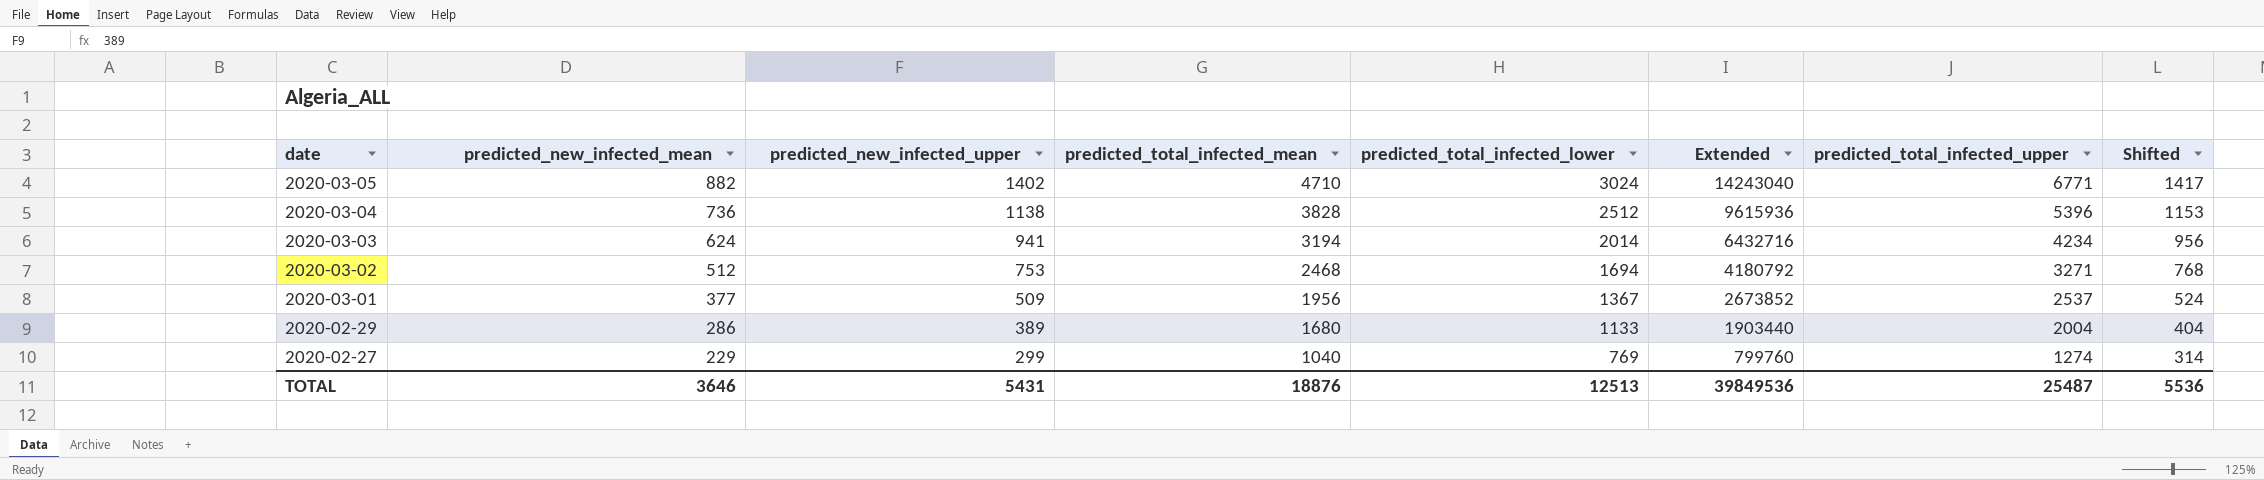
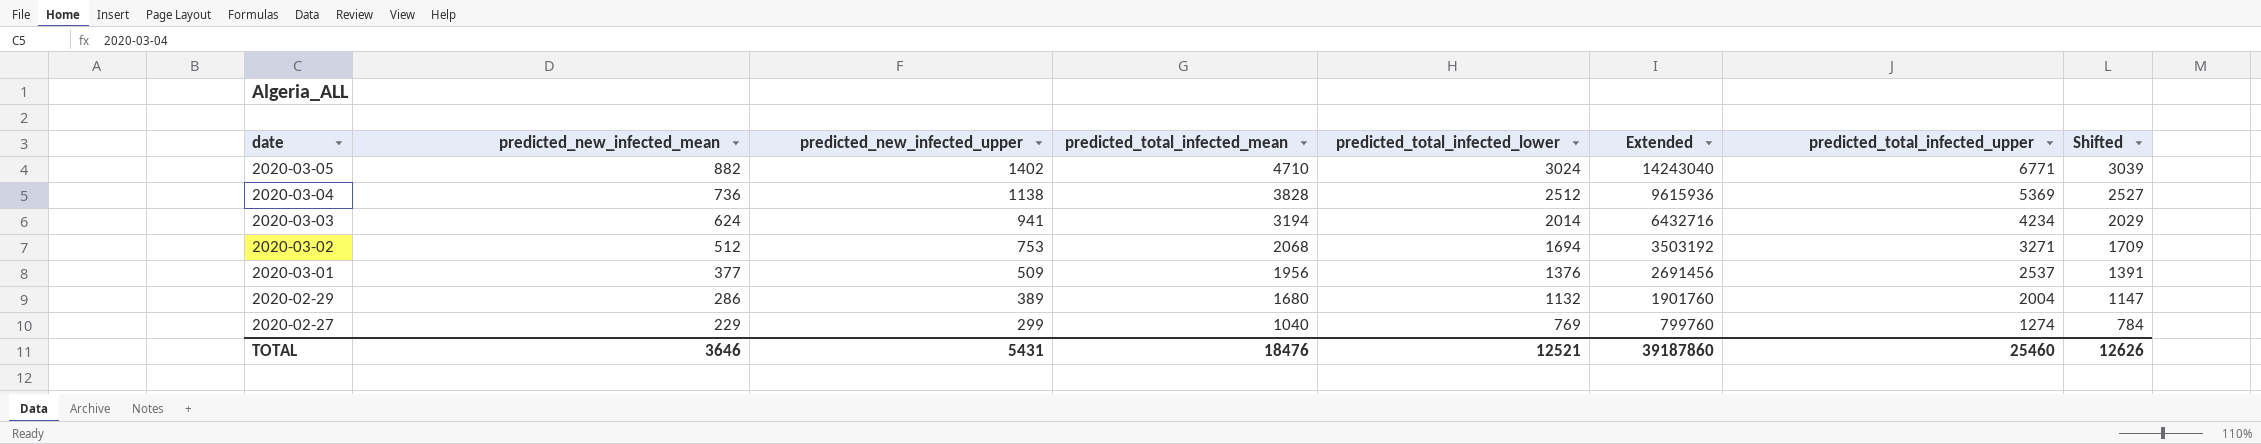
column Shifted | formula: [predicted_new_infected_upper] + 15 -> [predicted_total_infected_lower] + 15
2020-03-04 | predicted_total_infected_upper: 5396 -> 5369
2020-03-02 | predicted_total_infected_mean: 2468 -> 2068
2020-03-02 | Extended: 4180792 -> 3503192
2020-03-01 | predicted_total_infected_lower: 1367 -> 1376
2020-03-01 | Extended: 2673852 -> 2691456
2020-02-29 | predicted_total_infected_lower: 1133 -> 1132
2020-02-29 | Extended: 1903440 -> 1901760
TOTAL | predicted_total_infected_mean: 18876 -> 18476
TOTAL | predicted_total_infected_lower: 12513 -> 12521
TOTAL | Extended: 39849536 -> 39187860
TOTAL | predicted_total_infected_upper: 25487 -> 25460
TOTAL | Shifted: 5536 -> 12626

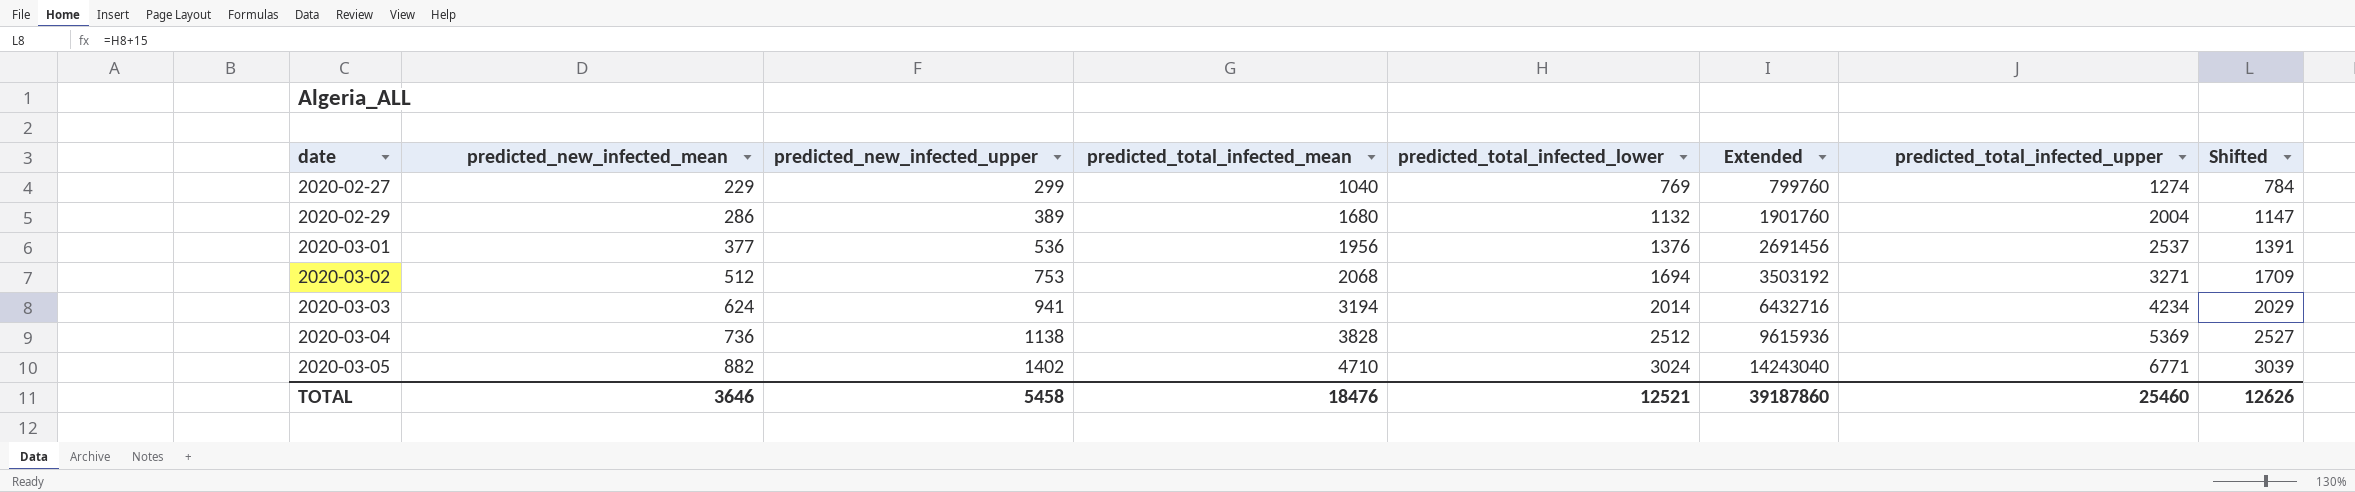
row order: date descending -> date ascending
2020-03-01 | predicted_new_infected_upper: 509 -> 536
TOTAL | predicted_new_infected_upper: 5431 -> 5458

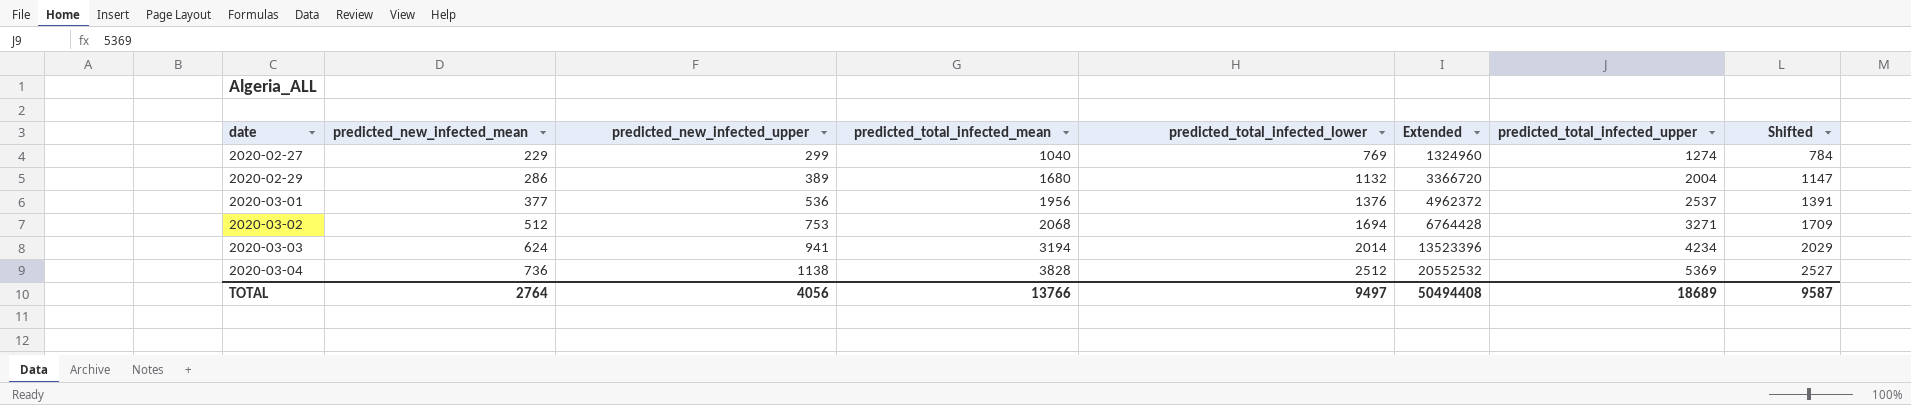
column Extended | formula: [predicted_total_infected_mean] * [predicted_total_infected_lower] -> [predicted_total_infected_mean] * [predicted_total_infected_upper]
row 2020-03-05: 882 | 1402 | 4710 | 3024 | 14243040 | 6771 | 3039 -> none
TOTAL | predicted_new_infected_mean: 3646 -> 2764
TOTAL | predicted_new_infected_upper: 5458 -> 4056
TOTAL | predicted_total_infected_mean: 18476 -> 13766
TOTAL | predicted_total_infected_lower: 12521 -> 9497
TOTAL | Extended: 39187860 -> 50494408
TOTAL | predicted_total_infected_upper: 25460 -> 18689
TOTAL | Shifted: 12626 -> 9587

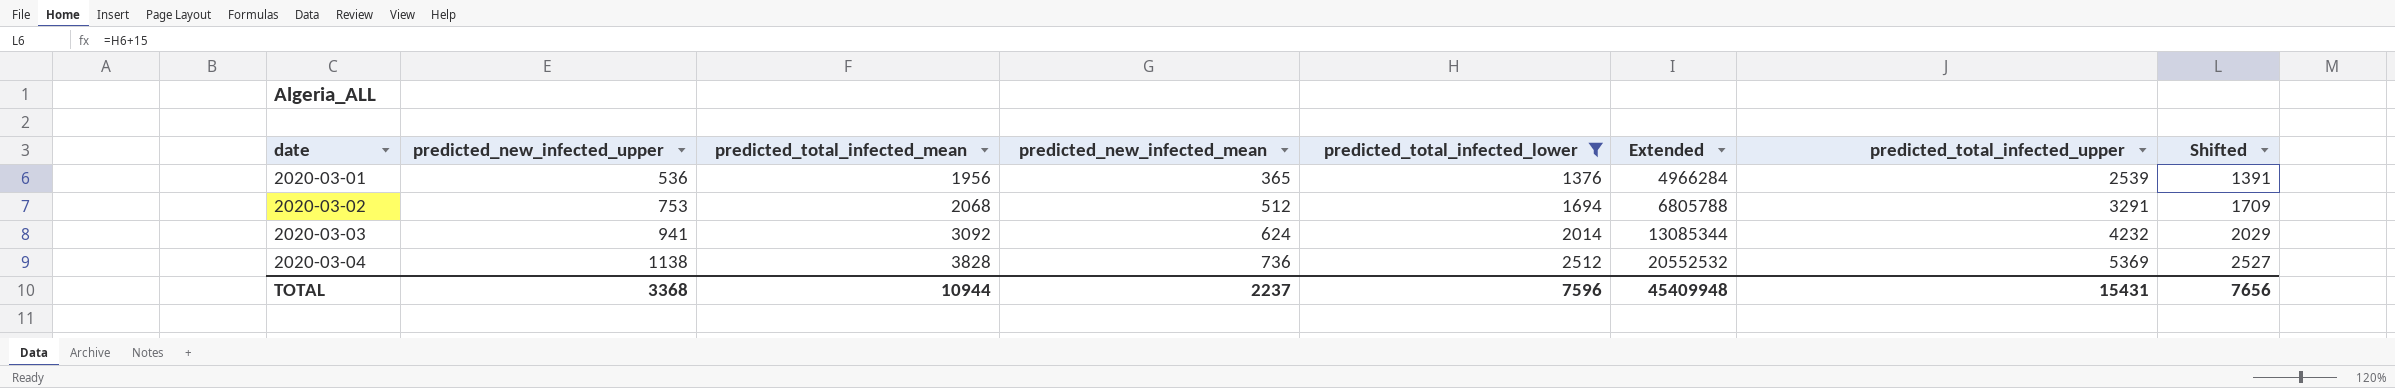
filter: none -> predicted_total_infected_lower >= 1376
column predicted_new_infected_mean | position: 2 -> 4
2020-03-01 | predicted_new_infected_mean: 377 -> 365
2020-03-01 | Extended: 4962372 -> 4966284
2020-03-01 | predicted_total_infected_upper: 2537 -> 2539
2020-03-02 | Extended: 6764428 -> 6805788
2020-03-02 | predicted_total_infected_upper: 3271 -> 3291
2020-03-03 | predicted_total_infected_mean: 3194 -> 3092
2020-03-03 | Extended: 13523396 -> 13085344
2020-03-03 | predicted_total_infected_upper: 4234 -> 4232
TOTAL | predicted_new_infected_upper: 4056 -> 3368
TOTAL | predicted_total_infected_mean: 13766 -> 10944
TOTAL | predicted_new_infected_mean: 2764 -> 2237
TOTAL | predicted_total_infected_lower: 9497 -> 7596
TOTAL | Extended: 50494408 -> 45409948
TOTAL | predicted_total_infected_upper: 18689 -> 15431
TOTAL | Shifted: 9587 -> 7656

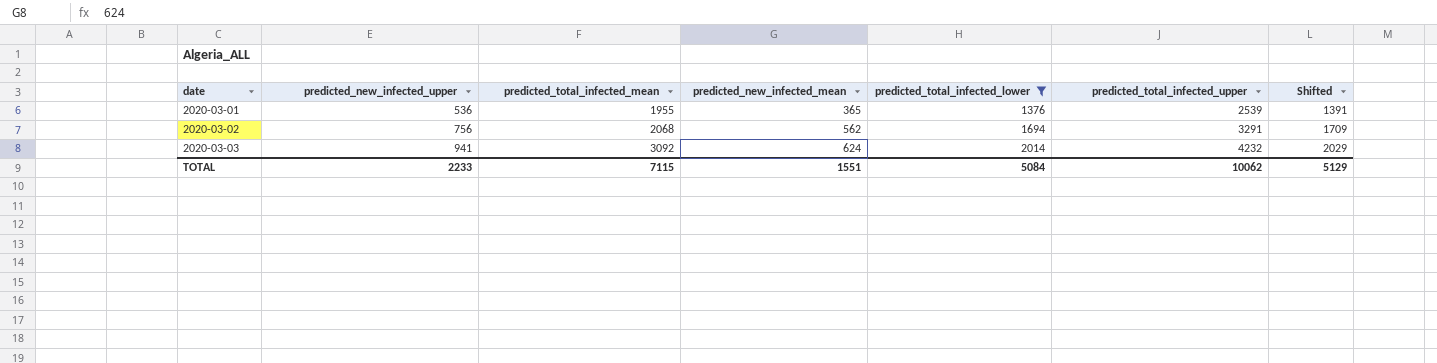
column Extended | formula: [predicted_total_infected_mean] * [predicted_total_infected_upper] -> none
row 2020-03-04: 1138 | 3828 | 736 | 2512 | 20552532 | 5369 | 2527 -> none
2020-03-01 | predicted_total_infected_mean: 1956 -> 1955
2020-03-02 | predicted_new_infected_upper: 753 -> 756
2020-03-02 | predicted_new_infected_mean: 512 -> 562
TOTAL | predicted_new_infected_upper: 3368 -> 2233
TOTAL | predicted_total_infected_mean: 10944 -> 7115
TOTAL | predicted_new_infected_mean: 2237 -> 1551
TOTAL | predicted_total_infected_lower: 7596 -> 5084
TOTAL | predicted_total_infected_upper: 15431 -> 10062
TOTAL | Shifted: 7656 -> 5129

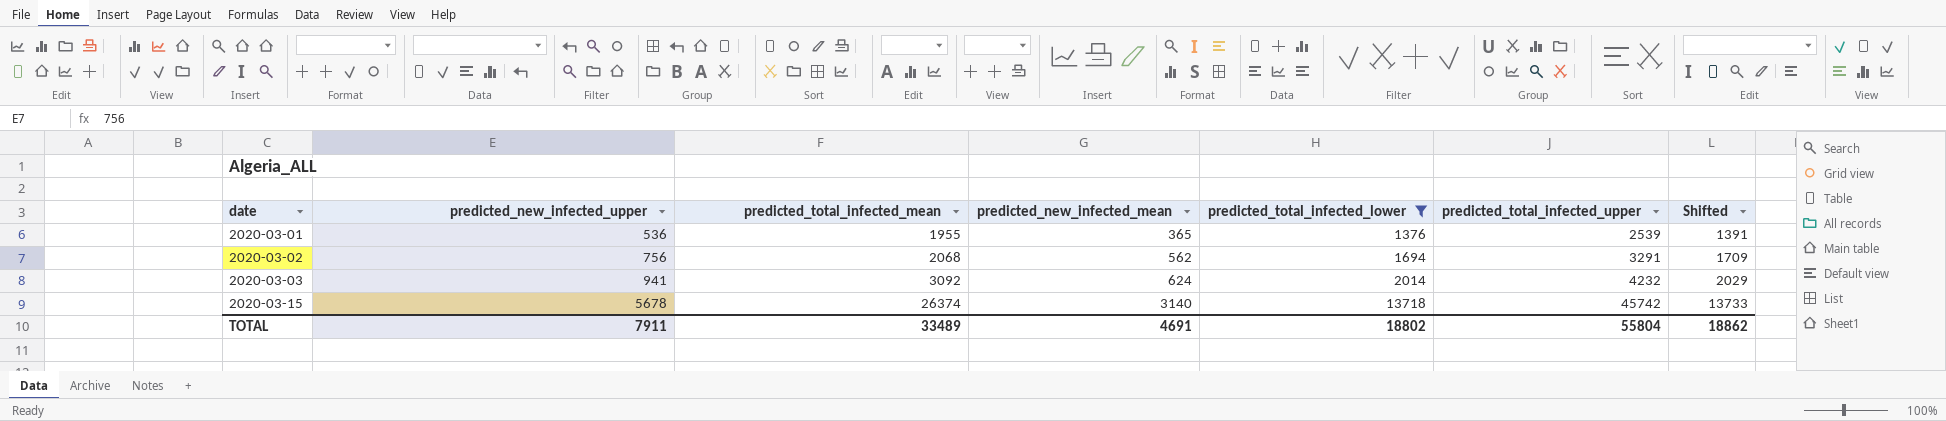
row 2020-03-15: none -> 5678 | 26374 | 3140 | 13718 | 45742 | 13733
TOTAL | predicted_new_infected_upper: 2233 -> 7911
TOTAL | predicted_total_infected_mean: 7115 -> 33489
TOTAL | predicted_new_infected_mean: 1551 -> 4691
TOTAL | predicted_total_infected_lower: 5084 -> 18802
TOTAL | predicted_total_infected_upper: 10062 -> 55804
TOTAL | Shifted: 5129 -> 18862

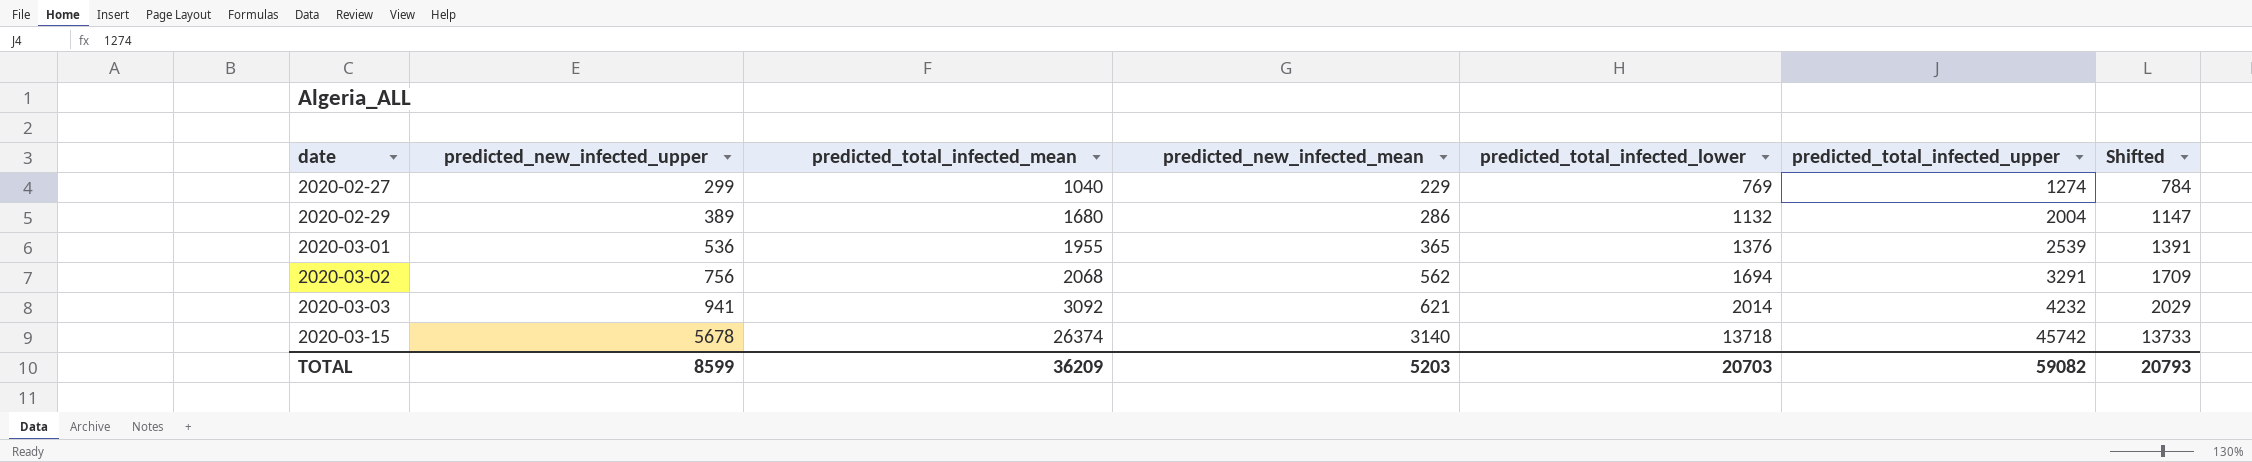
filter: predicted_total_infected_lower >= 1376 -> none
2020-03-03 | predicted_new_infected_mean: 624 -> 621
TOTAL | predicted_new_infected_upper: 7911 -> 8599
TOTAL | predicted_total_infected_mean: 33489 -> 36209
TOTAL | predicted_new_infected_mean: 4691 -> 5203
TOTAL | predicted_total_infected_lower: 18802 -> 20703
TOTAL | predicted_total_infected_upper: 55804 -> 59082
TOTAL | Shifted: 18862 -> 20793

